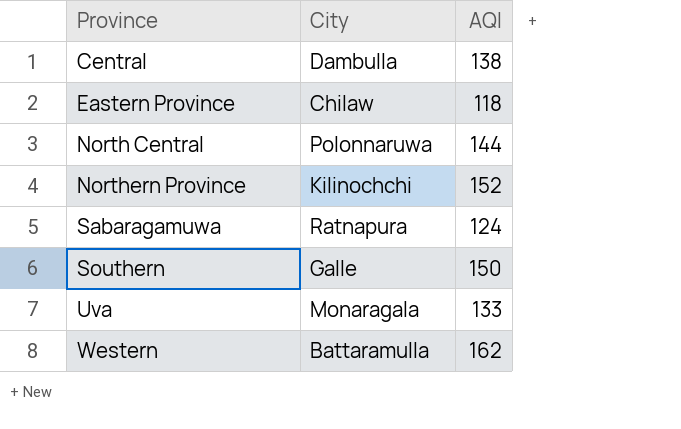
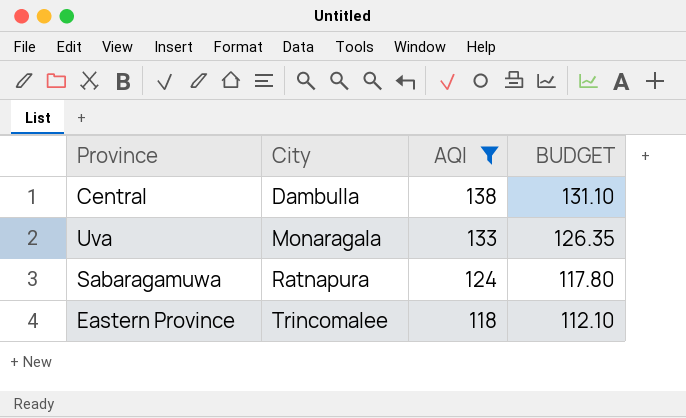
filter: none -> AQI <= 138
row order: Province ascending -> City ascending
column BUDGET | formula: none -> [AQI] * 0.95
Eastern Province | City: Chilaw -> Trincomalee

